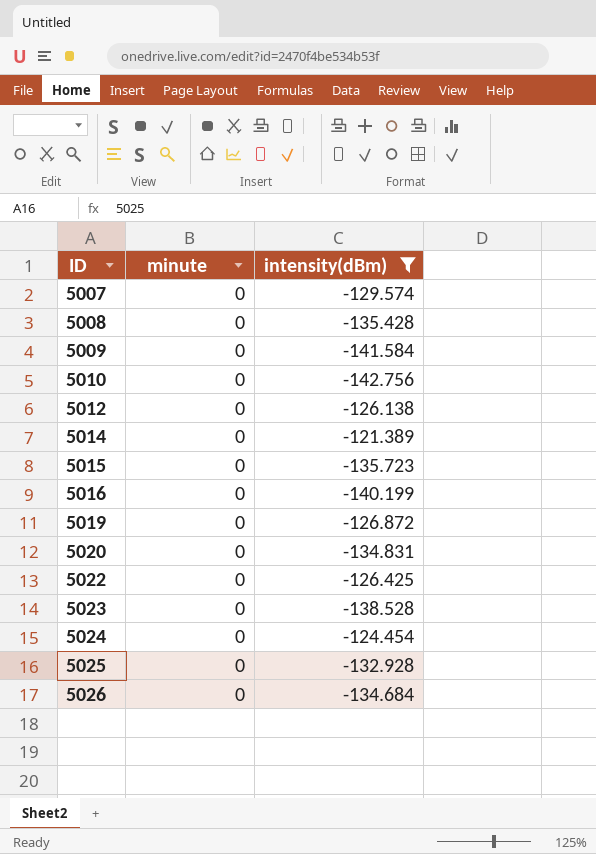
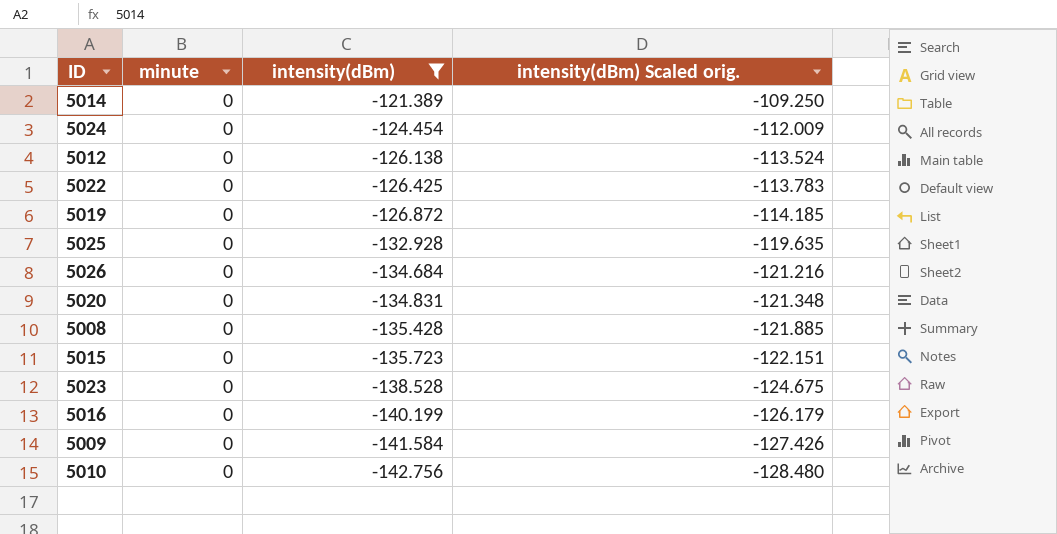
row order: ID ascending -> intensity(dBm) descending
column intensity(dBm) Scaled orig. | formula: none -> [intensity(dBm)] * 0.9
row 5007: 0 | -129.574 -> none

